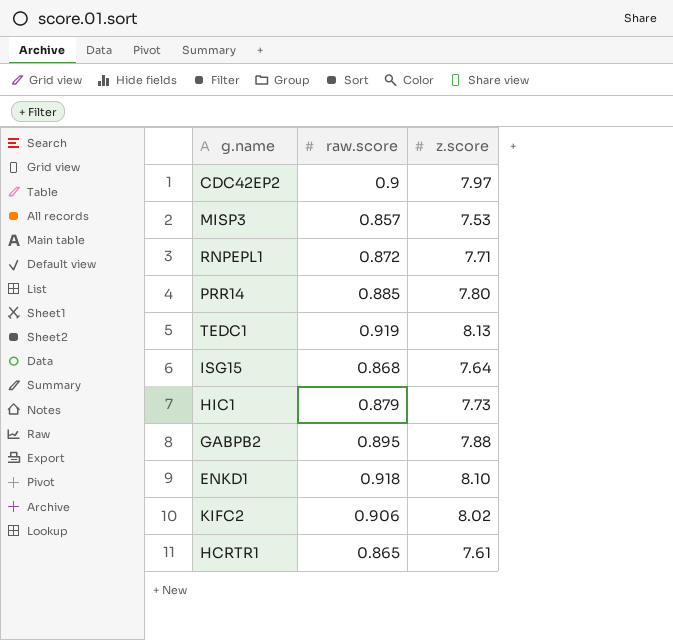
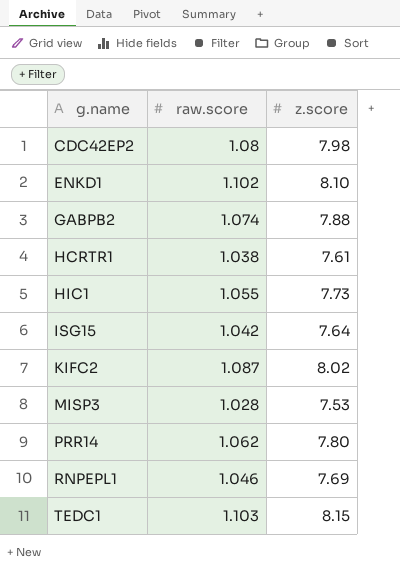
row order: none -> g.name ascending
CDC42EP2 | raw.score: 0.9 -> 1.08
CDC42EP2 | z.score: 7.97 -> 7.98
ENKD1 | raw.score: 0.918 -> 1.102
GABPB2 | raw.score: 0.895 -> 1.074
HCRTR1 | raw.score: 0.865 -> 1.038
HIC1 | raw.score: 0.879 -> 1.055
ISG15 | raw.score: 0.868 -> 1.042
KIFC2 | raw.score: 0.906 -> 1.087
MISP3 | raw.score: 0.857 -> 1.028
PRR14 | raw.score: 0.885 -> 1.062
RNPEPL1 | raw.score: 0.872 -> 1.046
RNPEPL1 | z.score: 7.71 -> 7.69
TEDC1 | raw.score: 0.919 -> 1.103
TEDC1 | z.score: 8.13 -> 8.15

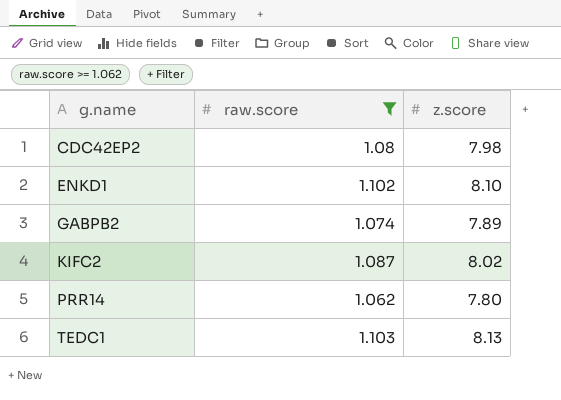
filter: none -> raw.score >= 1.062
GABPB2 | z.score: 7.88 -> 7.89
TEDC1 | z.score: 8.15 -> 8.13

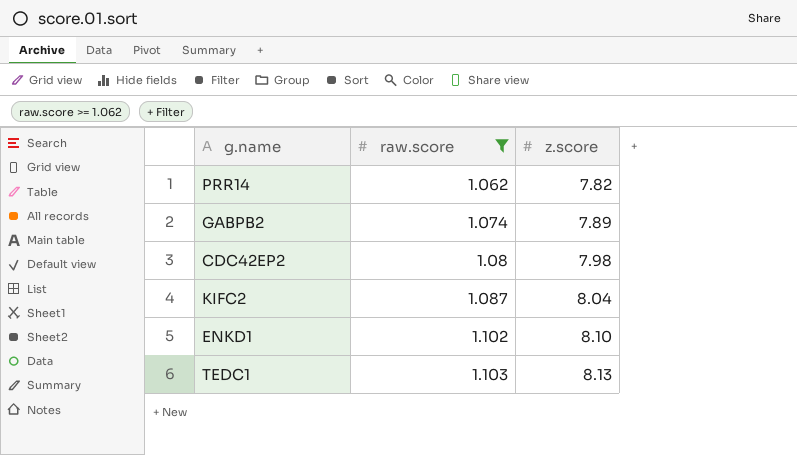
row order: g.name ascending -> raw.score ascending
PRR14 | z.score: 7.80 -> 7.82
KIFC2 | z.score: 8.02 -> 8.04

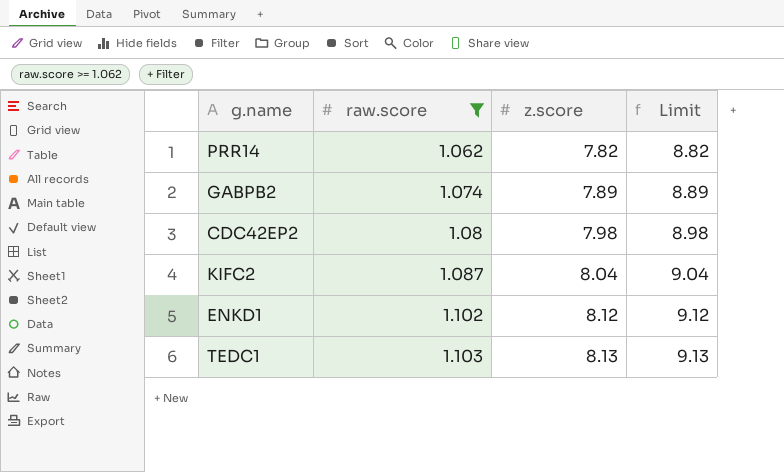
column Limit | formula: none -> [z.score] + 1
ENKD1 | z.score: 8.10 -> 8.12

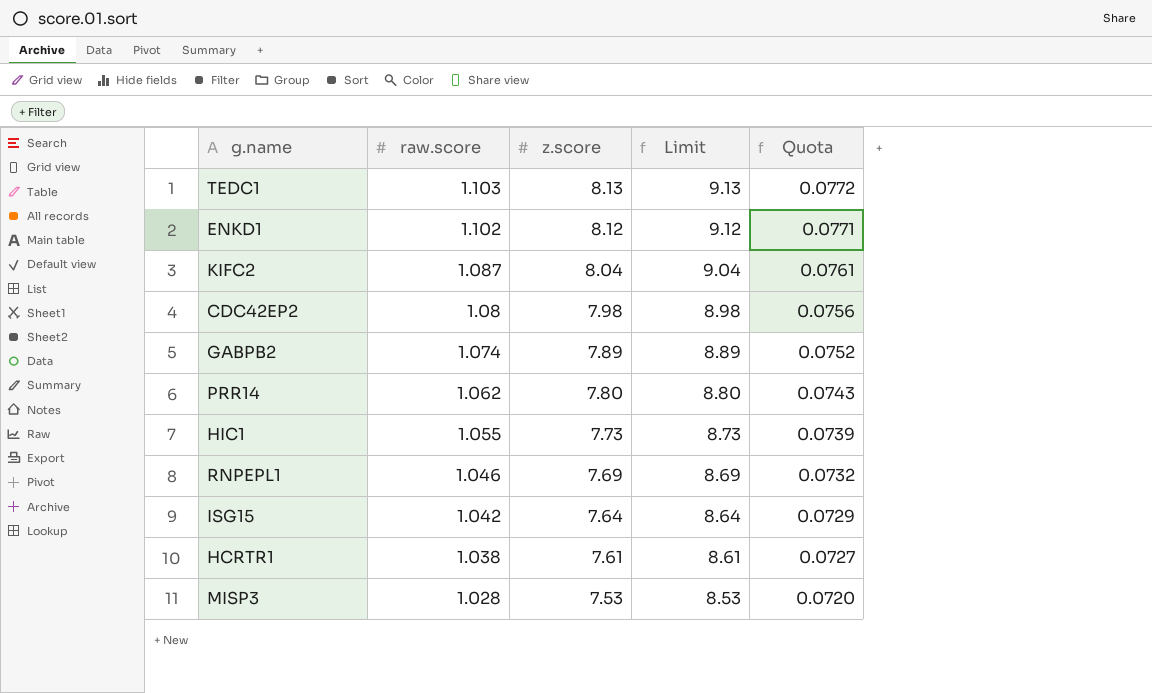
filter: raw.score >= 1.062 -> none
row order: raw.score ascending -> raw.score descending
column Quota | formula: none -> [raw.score] * 0.07
PRR14 | z.score: 7.82 -> 7.80
PRR14 | Limit: 8.82 -> 8.80

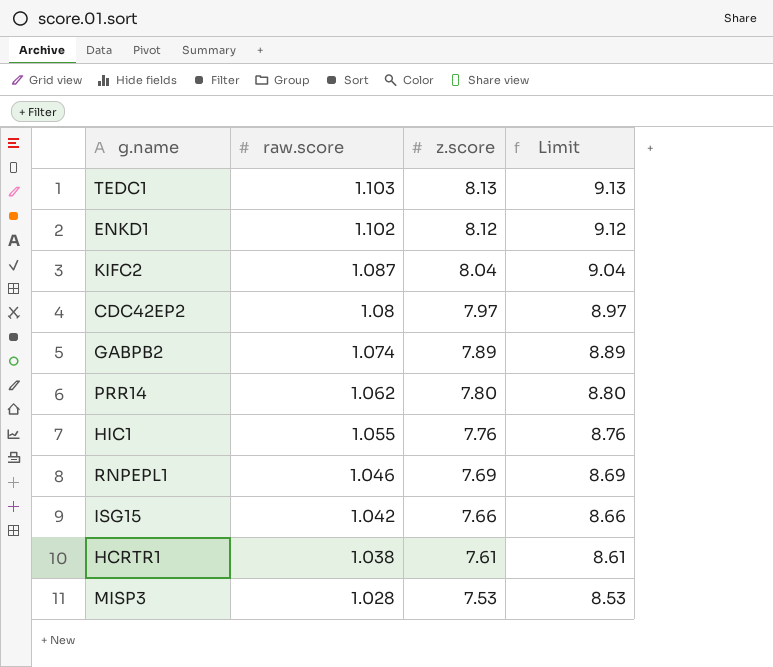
column Quota | formula: [raw.score] * 0.07 -> none
CDC42EP2 | z.score: 7.98 -> 7.97
CDC42EP2 | Limit: 8.98 -> 8.97
HIC1 | z.score: 7.73 -> 7.76
HIC1 | Limit: 8.73 -> 8.76
ISG15 | z.score: 7.64 -> 7.66
ISG15 | Limit: 8.64 -> 8.66

